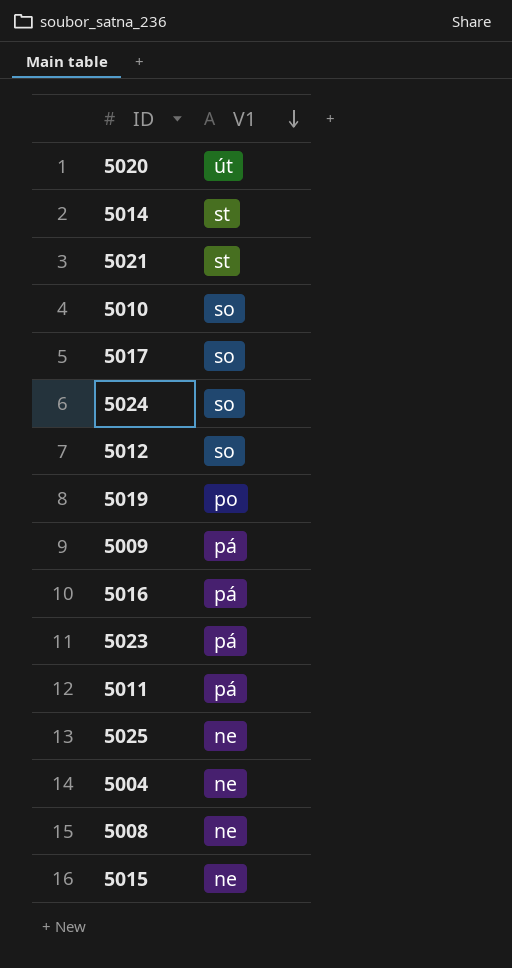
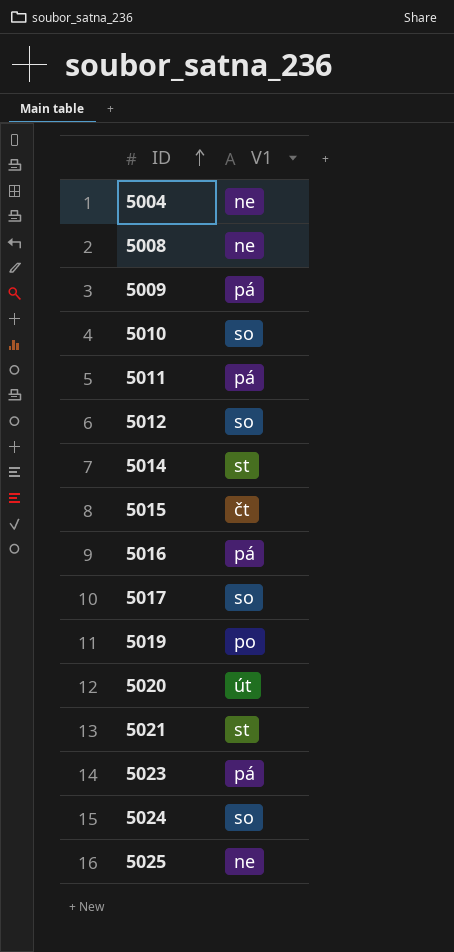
row order: V1 descending -> ID ascending
5015 | V1: ne -> čt

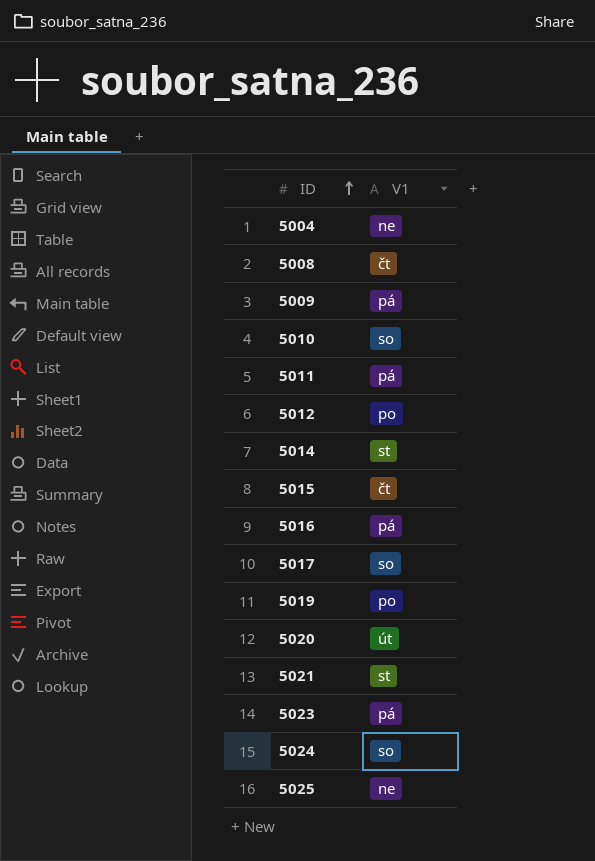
5008 | V1: ne -> čt
5012 | V1: so -> po

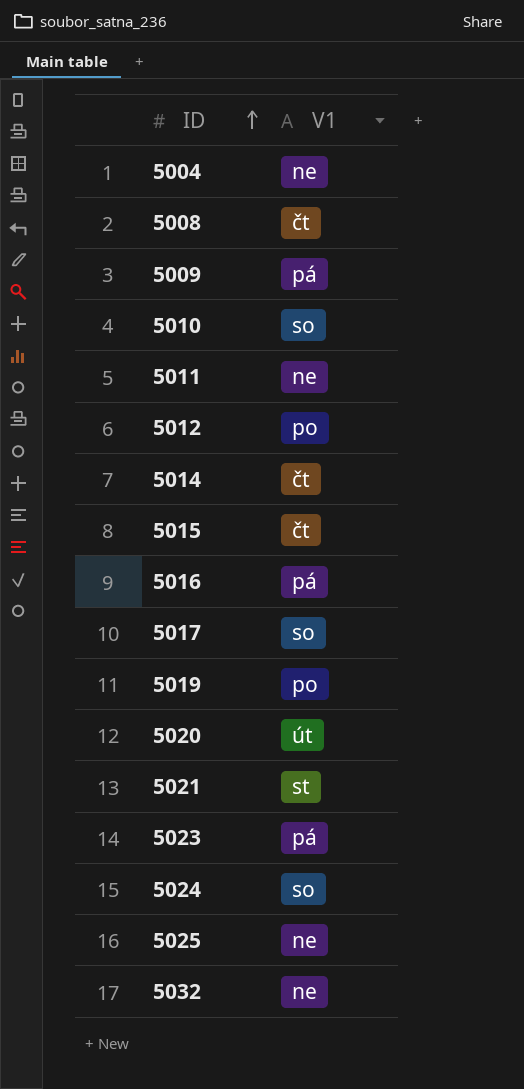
5011 | V1: pá -> ne
5014 | V1: st -> čt
row 5032: none -> ne

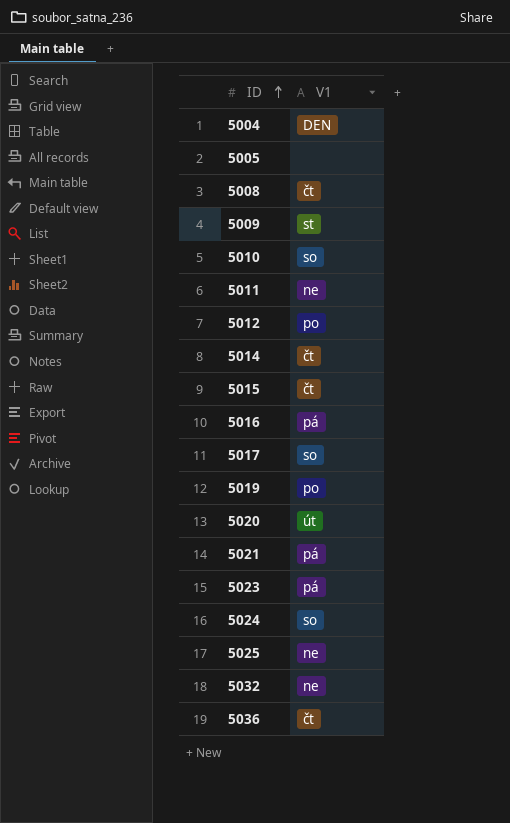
5004 | V1: ne -> DEN
row 5005: none -> none
5009 | V1: pá -> st
5021 | V1: st -> pá
row 5036: none -> čt

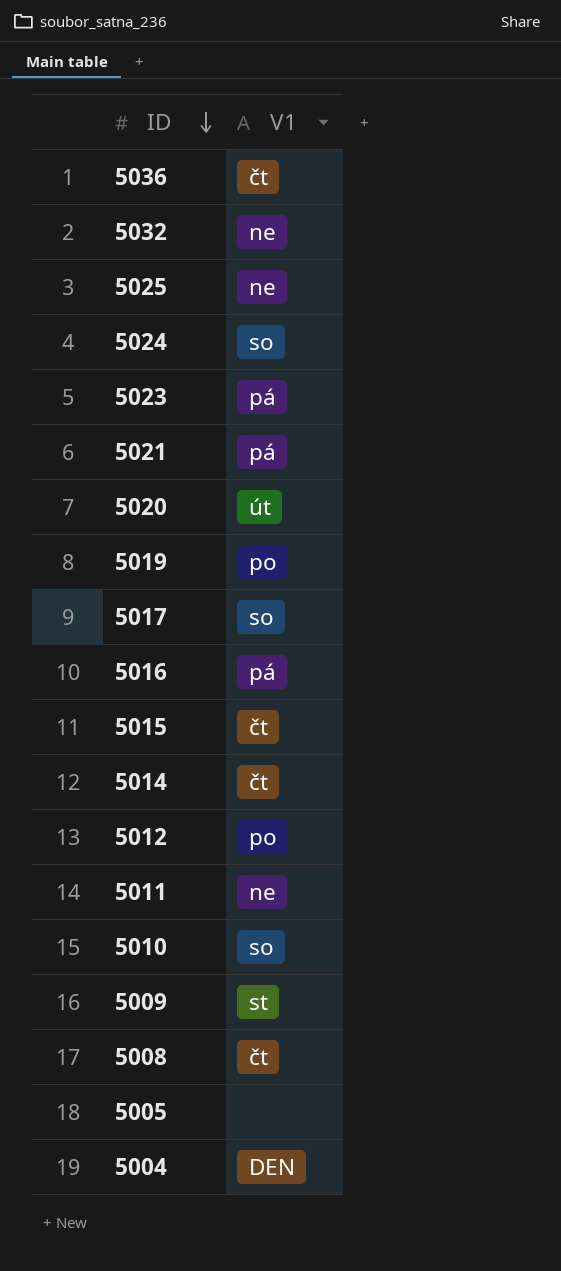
row order: ID ascending -> ID descending

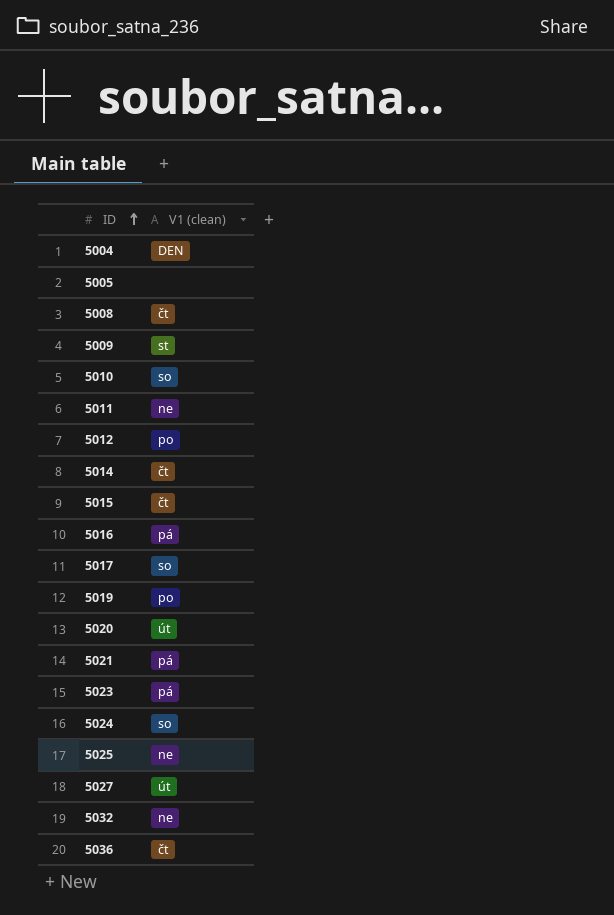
row order: ID descending -> ID ascending
column name: V1 -> V1 (clean)
row 5027: none -> út

